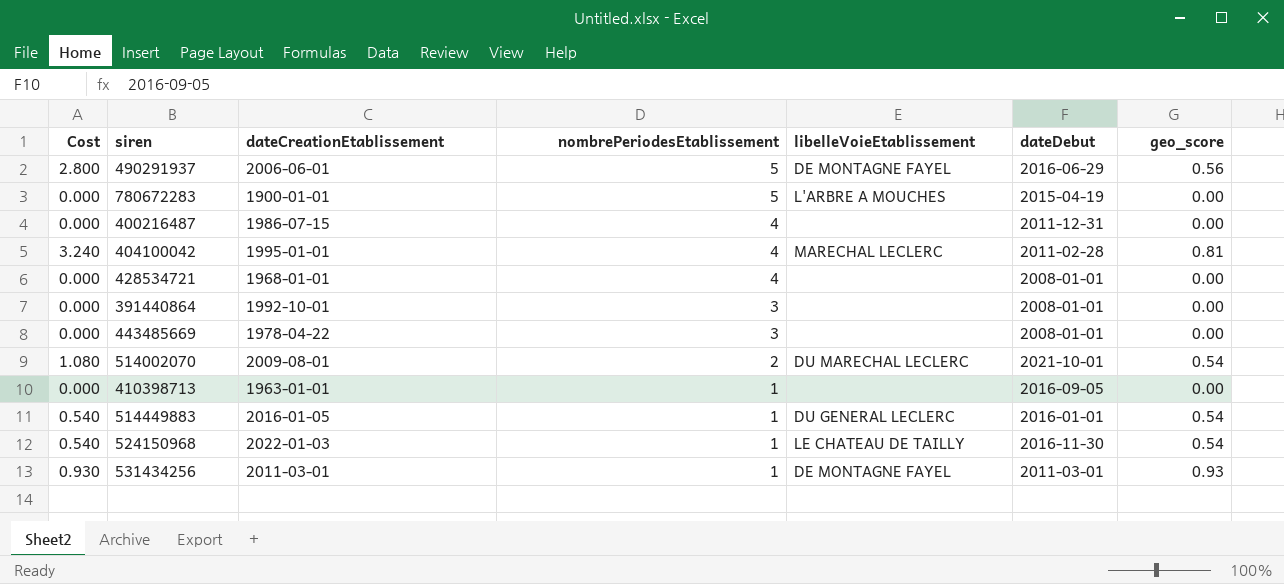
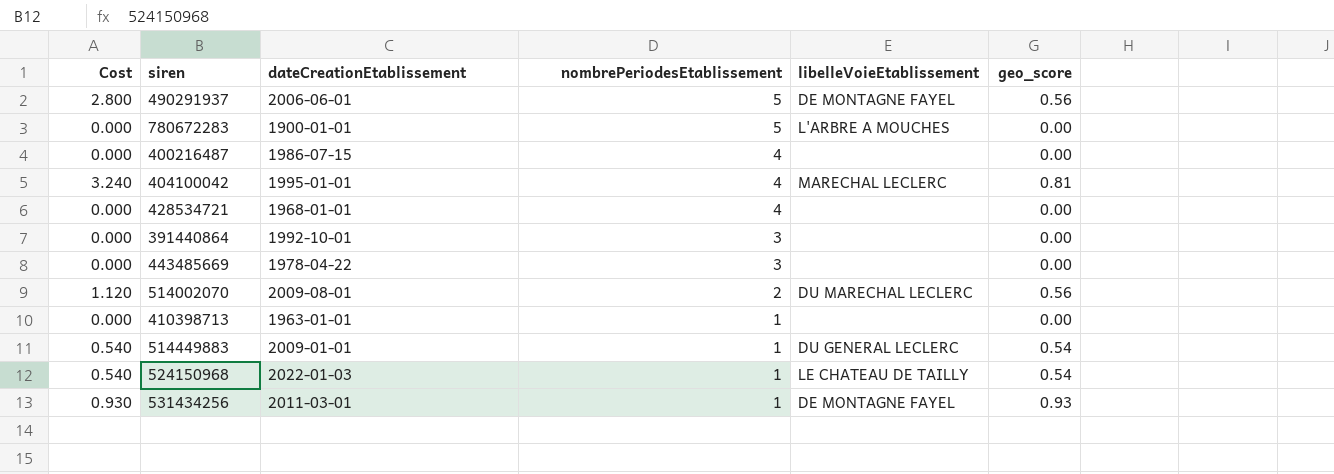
column dateDebut | position: 6 -> none
514002070 | Cost: 1.080 -> 1.120
514002070 | geo_score: 0.54 -> 0.56
514449883 | dateCreationEtablissement: 2016-01-05 -> 2009-01-01

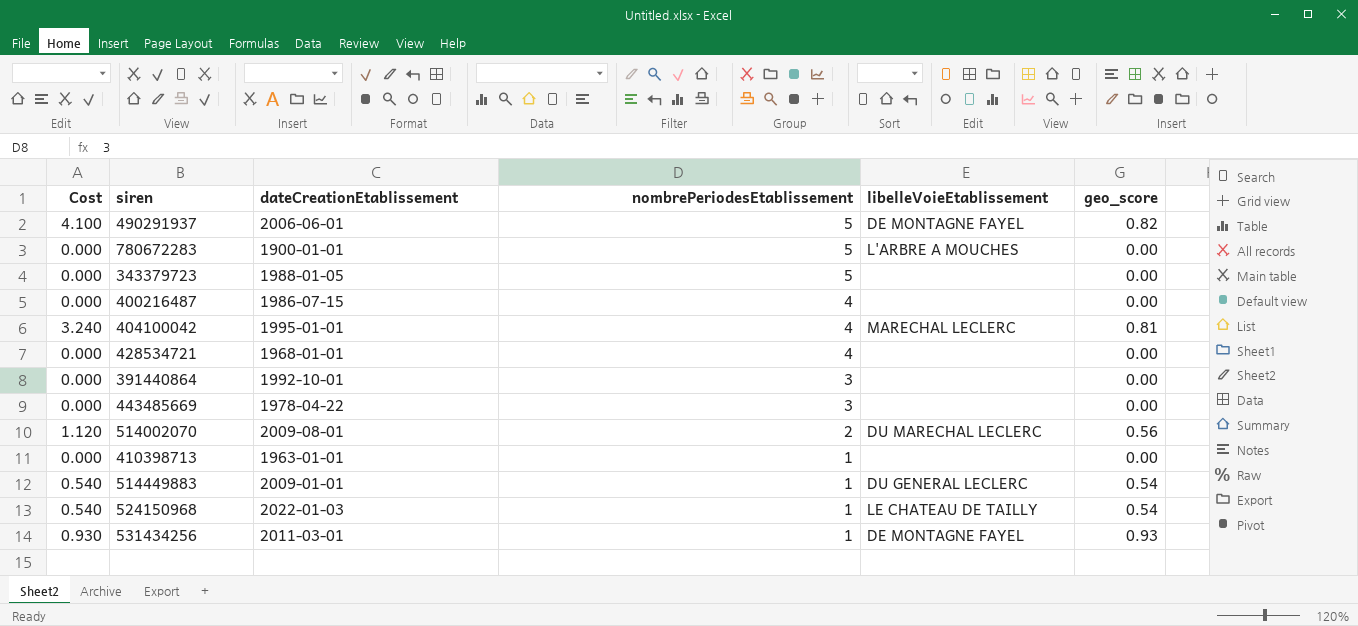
490291937 | Cost: 2.800 -> 4.100
490291937 | geo_score: 0.56 -> 0.82
row 343379723: none -> 0.000 | 1988-01-05 | 5 | none | 0.00

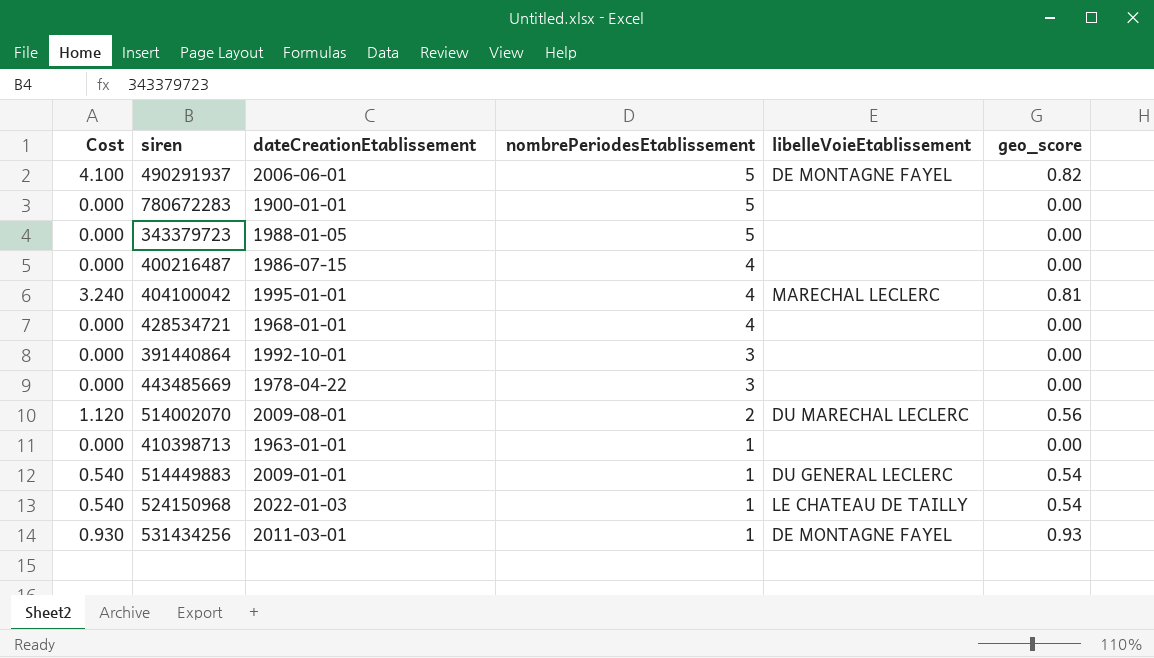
780672283 | libelleVoieEtablissement: L'ARBRE A MOUCHES -> none

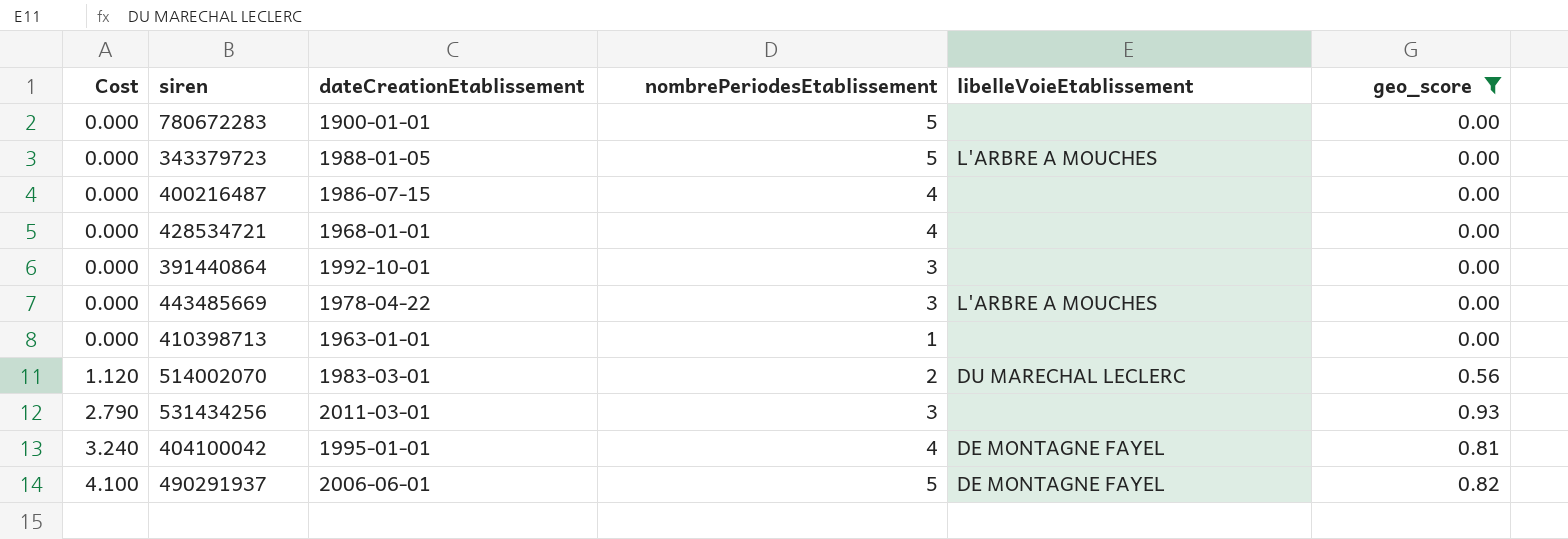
filter: none -> geo_score != 0.54
row order: nombrePeriodesEtablissement descending -> Cost ascending
343379723 | libelleVoieEtablissement: none -> L'ARBRE A MOUCHES
443485669 | libelleVoieEtablissement: none -> L'ARBRE A MOUCHES
514002070 | dateCreationEtablissement: 2009-08-01 -> 1983-03-01
531434256 | Cost: 0.930 -> 2.790
531434256 | nombrePeriodesEtablissement: 1 -> 3
531434256 | libelleVoieEtablissement: DE MONTAGNE FAYEL -> none
404100042 | libelleVoieEtablissement: MARECHAL LECLERC -> DE MONTAGNE FAYEL

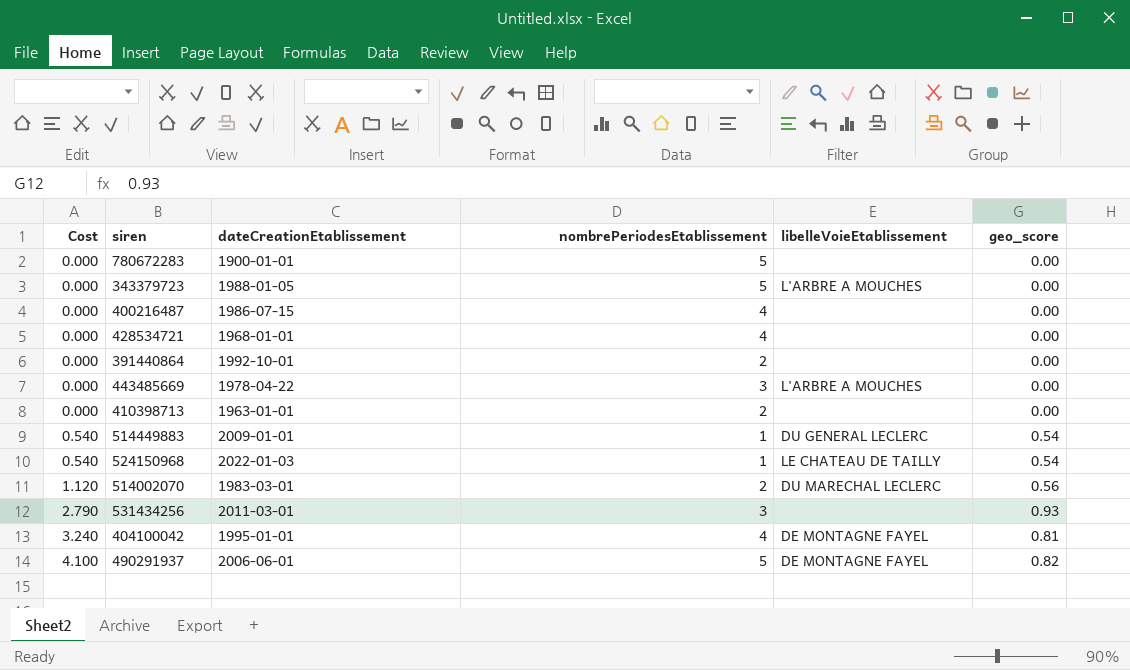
filter: geo_score != 0.54 -> none
391440864 | nombrePeriodesEtablissement: 3 -> 2
410398713 | nombrePeriodesEtablissement: 1 -> 2

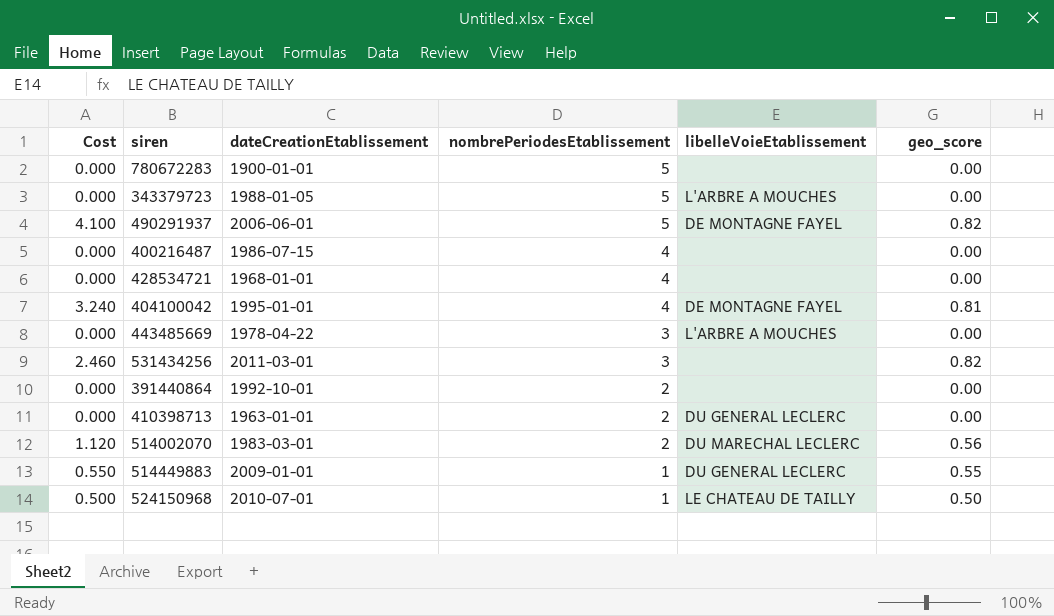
row order: Cost ascending -> nombrePeriodesEtablissement descending
531434256 | Cost: 2.790 -> 2.460
531434256 | geo_score: 0.93 -> 0.82
410398713 | libelleVoieEtablissement: none -> DU GENERAL LECLERC
514449883 | Cost: 0.540 -> 0.550
514449883 | geo_score: 0.54 -> 0.55
524150968 | Cost: 0.540 -> 0.500
524150968 | dateCreationEtablissement: 2022-01-03 -> 2010-07-01
524150968 | geo_score: 0.54 -> 0.50

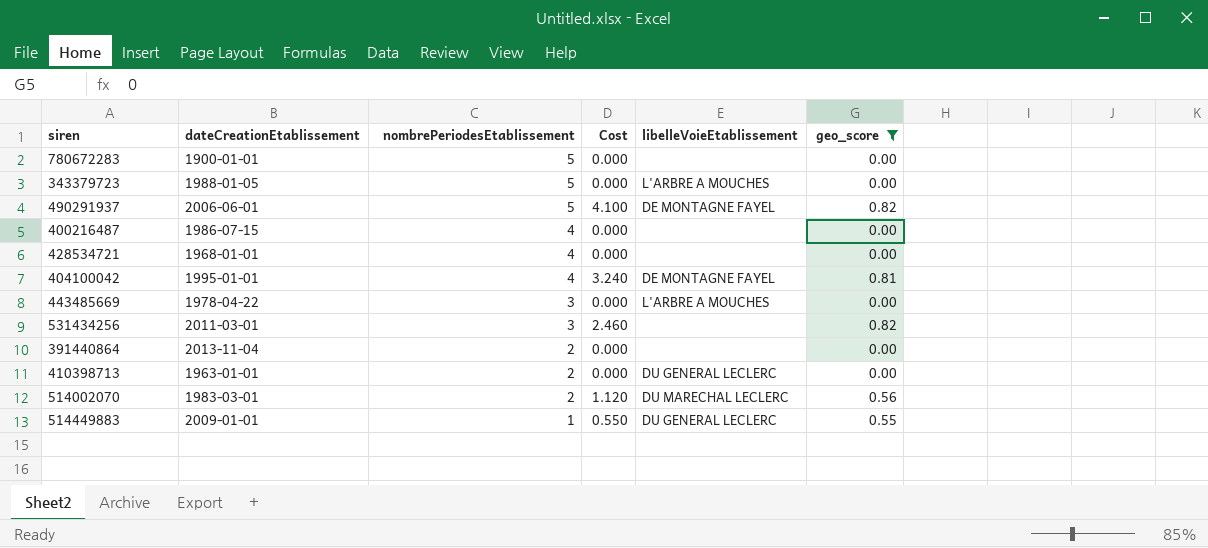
filter: none -> geo_score != 0.50
column Cost | position: 1 -> 4
391440864 | dateCreationEtablissement: 1992-10-01 -> 2013-11-04

